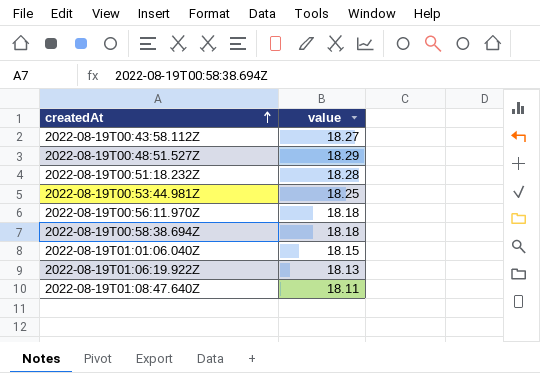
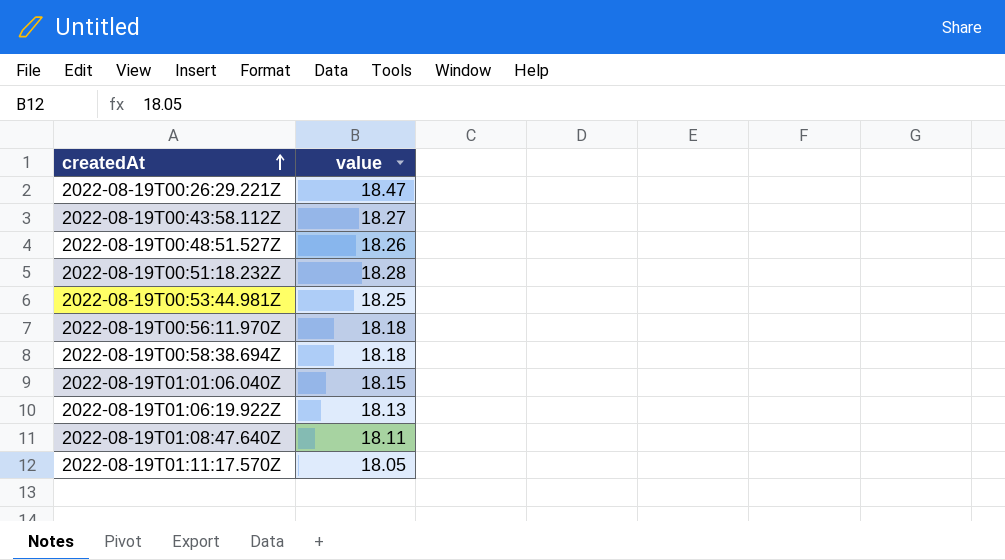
row 2022-08-19T00:26:29.221Z: none -> 18.47
2022-08-19T00:48:51.527Z | value: 18.29 -> 18.26
row 2022-08-19T01:11:17.570Z: none -> 18.05

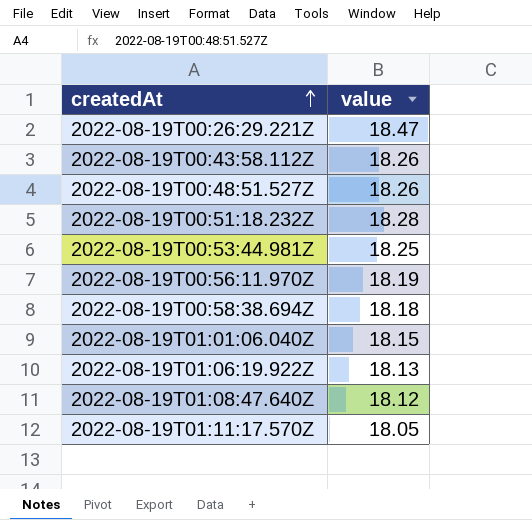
2022-08-19T00:43:58.112Z | value: 18.27 -> 18.26
2022-08-19T00:56:11.970Z | value: 18.18 -> 18.19
2022-08-19T01:08:47.640Z | value: 18.11 -> 18.12

